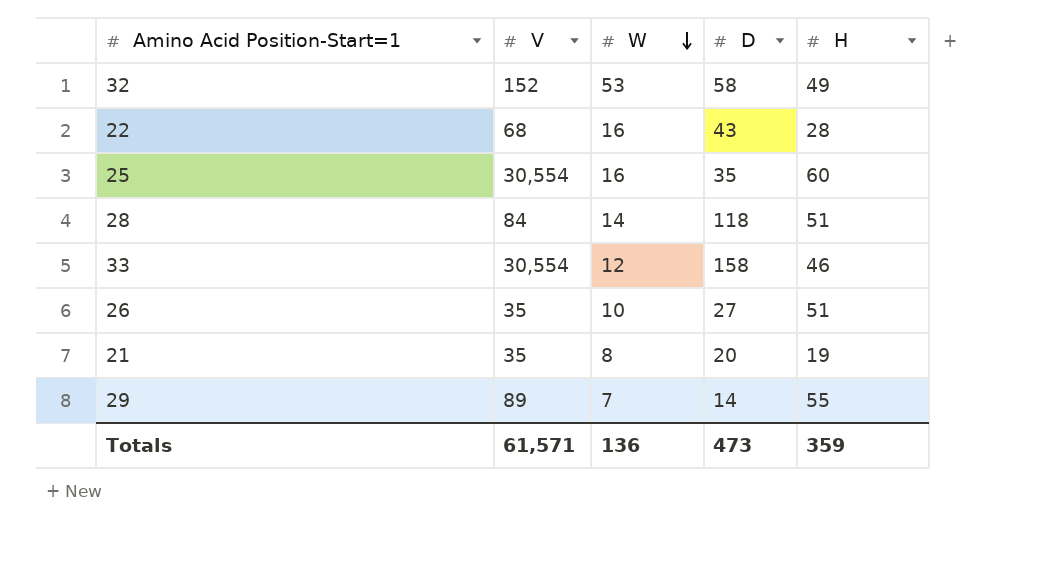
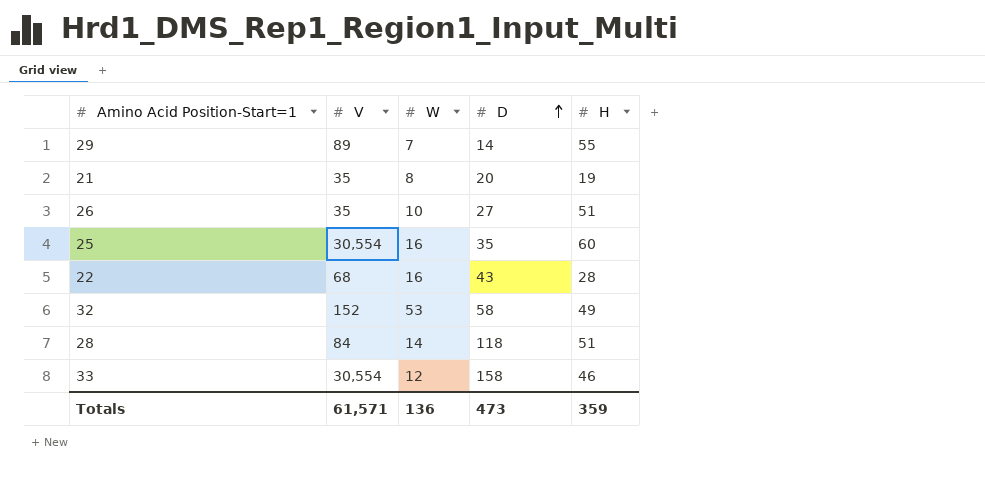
row order: W descending -> D ascending

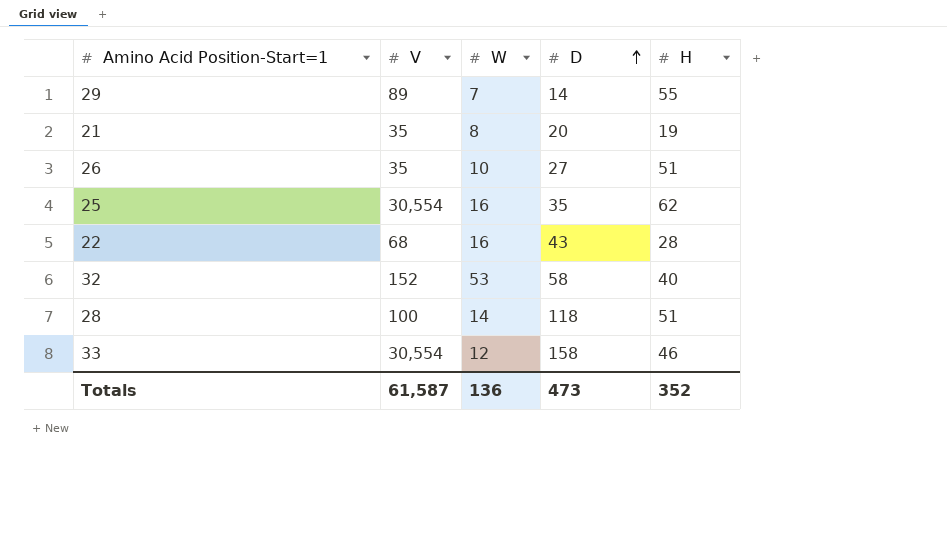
25 | H: 60 -> 62
32 | H: 49 -> 40
28 | V: 84 -> 100
Totals | V: 61,571 -> 61,587
Totals | H: 359 -> 352

